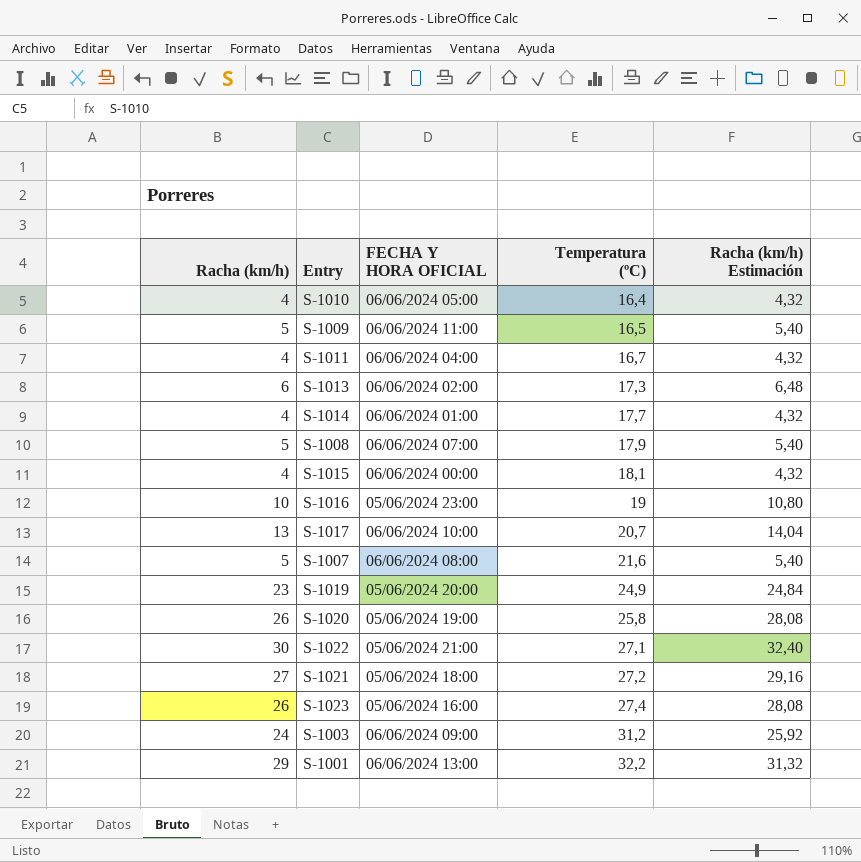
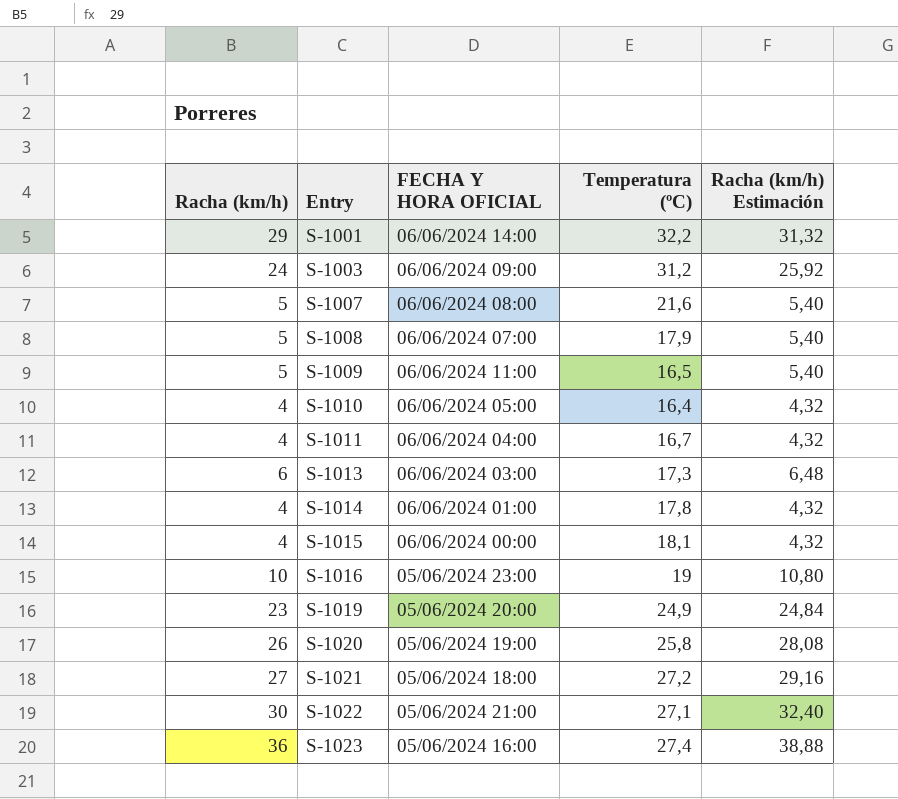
row order: Temperatura (ºC) ascending -> Entry ascending
row S-1017: 13 | 06/06/2024 10:00 | 20,7 | 14,04 -> none
S-1001 | FECHA Y HORA OFICIAL: 06/06/2024 13:00 -> 06/06/2024 14:00
S-1013 | FECHA Y HORA OFICIAL: 06/06/2024 02:00 -> 06/06/2024 03:00
S-1014 | Temperatura (ºC): 17,7 -> 17,8
S-1023 | Racha (km/h): 26 -> 36
S-1023 | Racha (km/h) Estimación: 28,08 -> 38,88

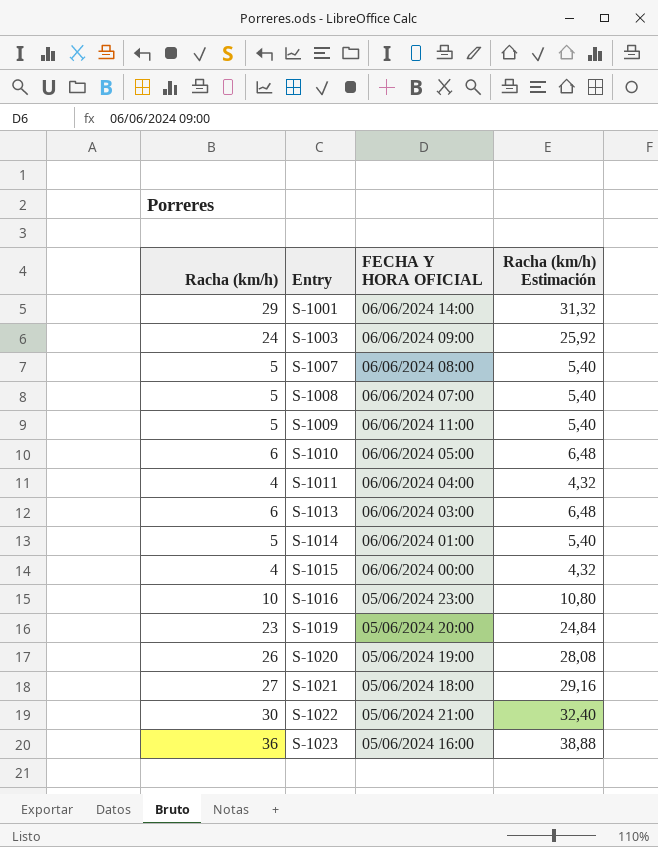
column Temperatura (ºC) | position: 4 -> none
S-1010 | Racha (km/h): 4 -> 6
S-1010 | Racha (km/h) Estimación: 4,32 -> 6,48
S-1014 | Racha (km/h): 4 -> 5
S-1014 | Racha (km/h) Estimación: 4,32 -> 5,40

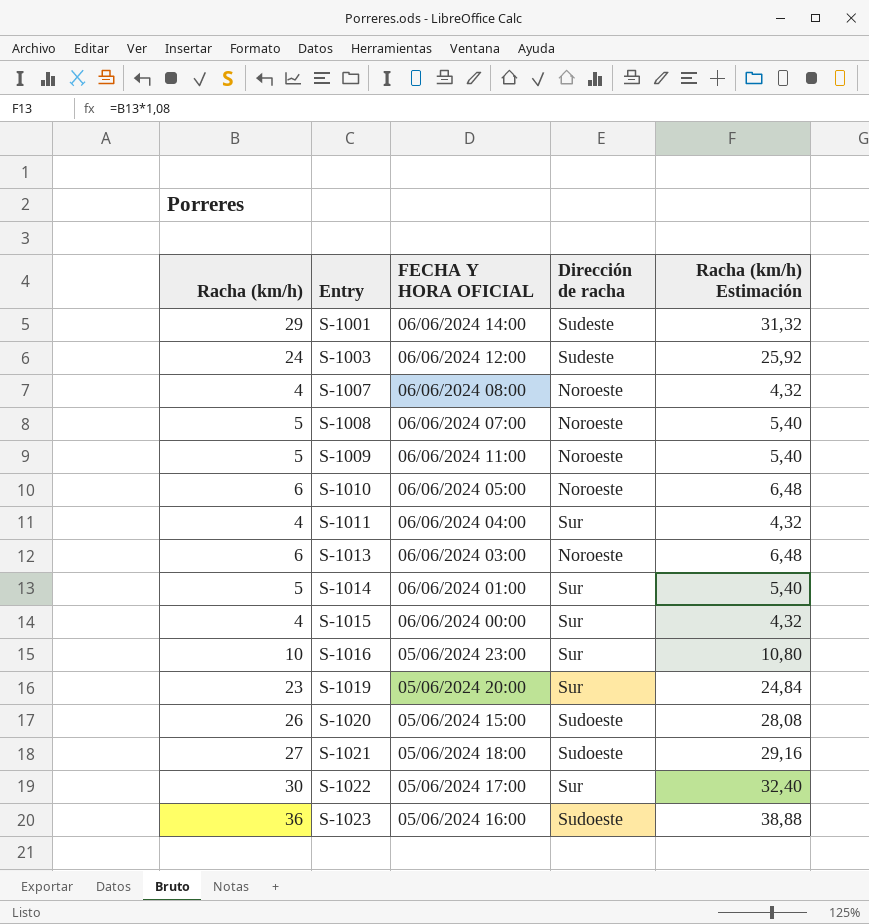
column Dirección de racha | position: none -> 4
S-1003 | FECHA Y HORA OFICIAL: 06/06/2024 09:00 -> 06/06/2024 12:00
S-1007 | Racha (km/h): 5 -> 4
S-1007 | Racha (km/h) Estimación: 5,40 -> 4,32
S-1020 | FECHA Y HORA OFICIAL: 05/06/2024 19:00 -> 05/06/2024 15:00
S-1022 | FECHA Y HORA OFICIAL: 05/06/2024 21:00 -> 05/06/2024 17:00

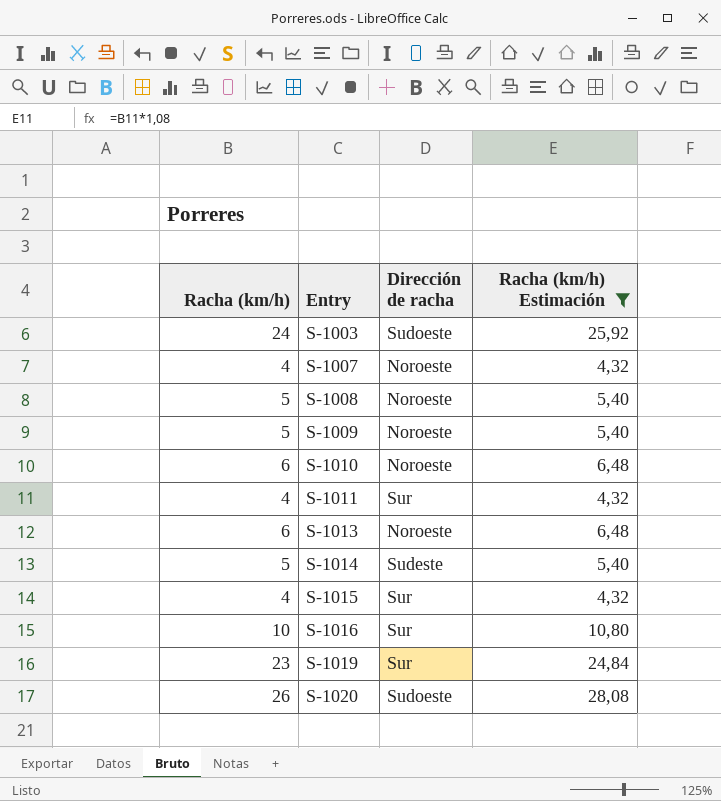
filter: none -> Racha (km/h) Estimación <= 28,08
column FECHA Y HORA OFICIAL | position: 3 -> none
S-1003 | Dirección de racha: Sudeste -> Sudoeste
S-1014 | Dirección de racha: Sur -> Sudeste

